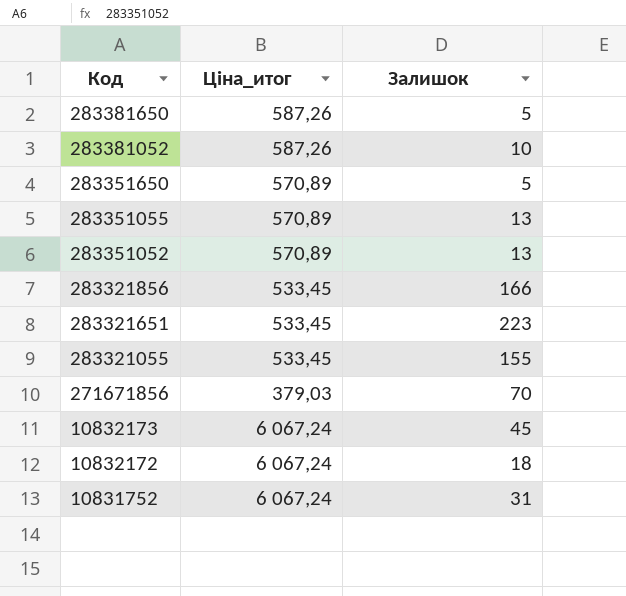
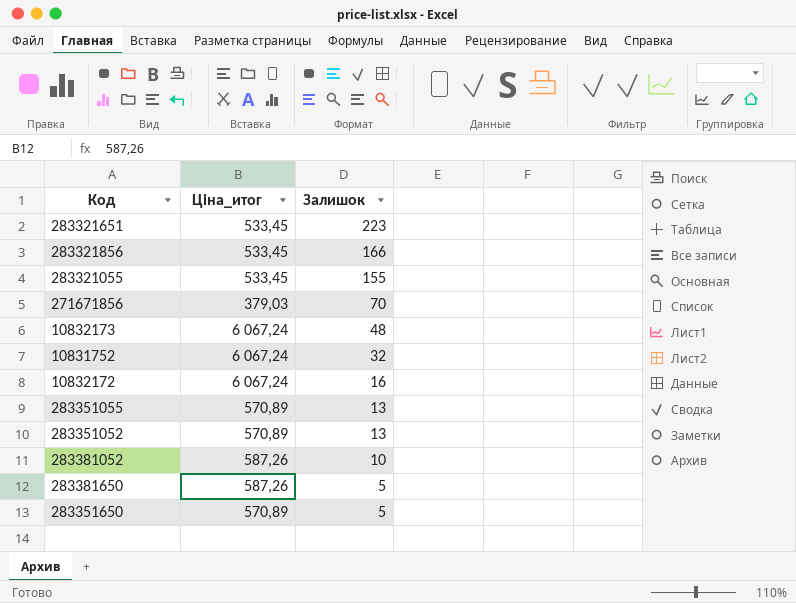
row order: Код descending -> Залишок descending
10832173 | Залишок: 45 -> 48
10831752 | Залишок: 31 -> 32
10832172 | Залишок: 18 -> 16

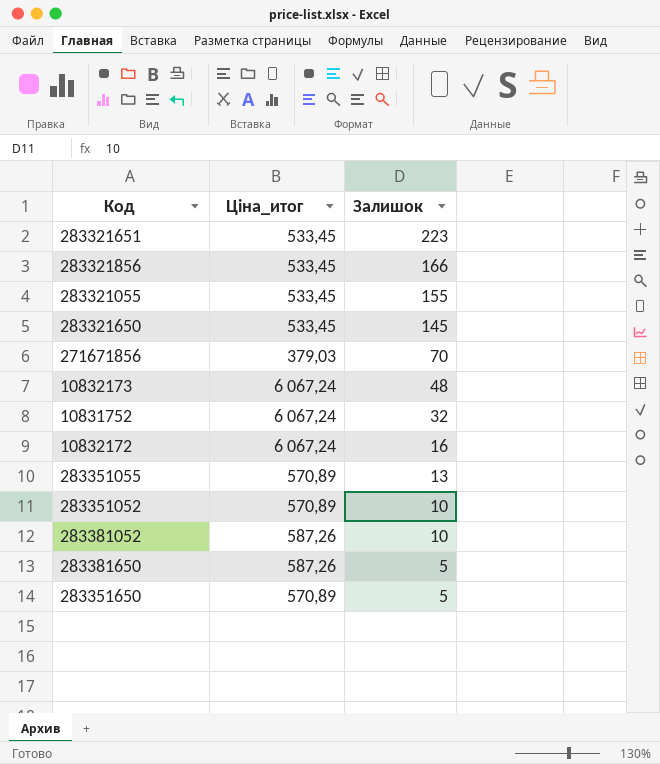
row 283321650: none -> 533,45 | 145
283351052 | Залишок: 13 -> 10

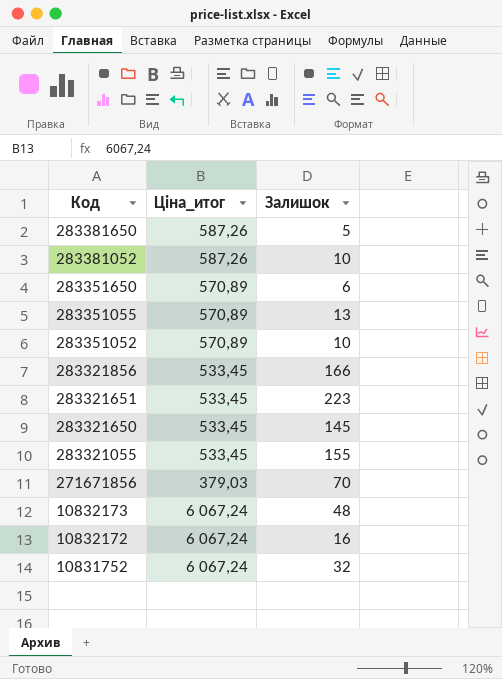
row order: Залишок descending -> Код descending
283351650 | Залишок: 5 -> 6

